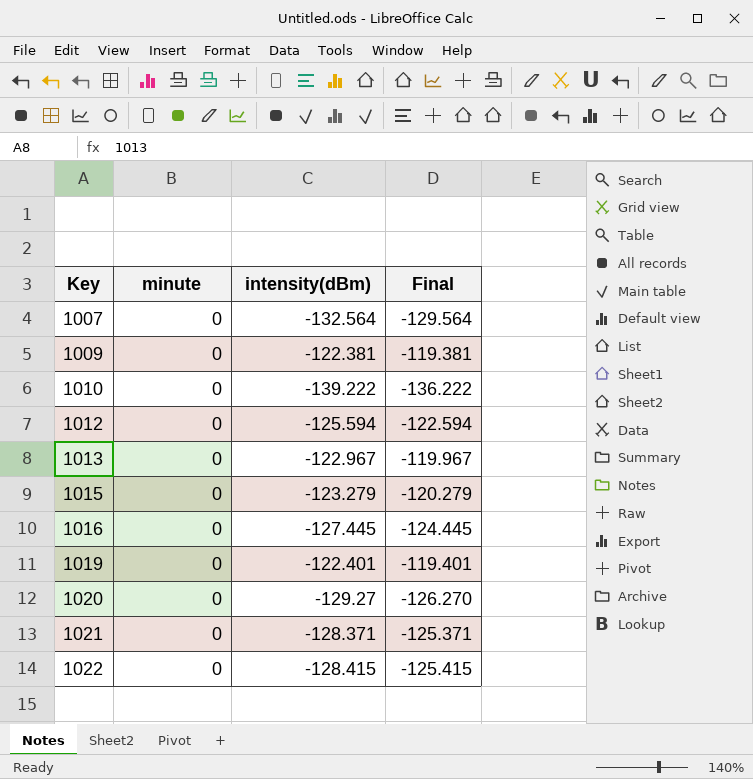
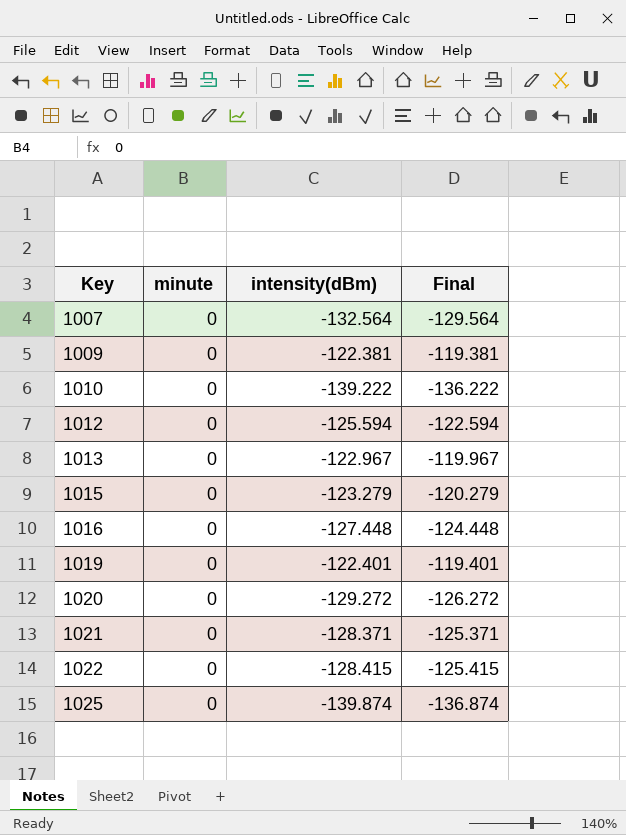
1016 | intensity(dBm): -127.445 -> -127.448
1016 | Final: -124.445 -> -124.448
1020 | intensity(dBm): -129.27 -> -129.272
1020 | Final: -126.270 -> -126.272
row 1025: none -> 0 | -139.874 | -136.874

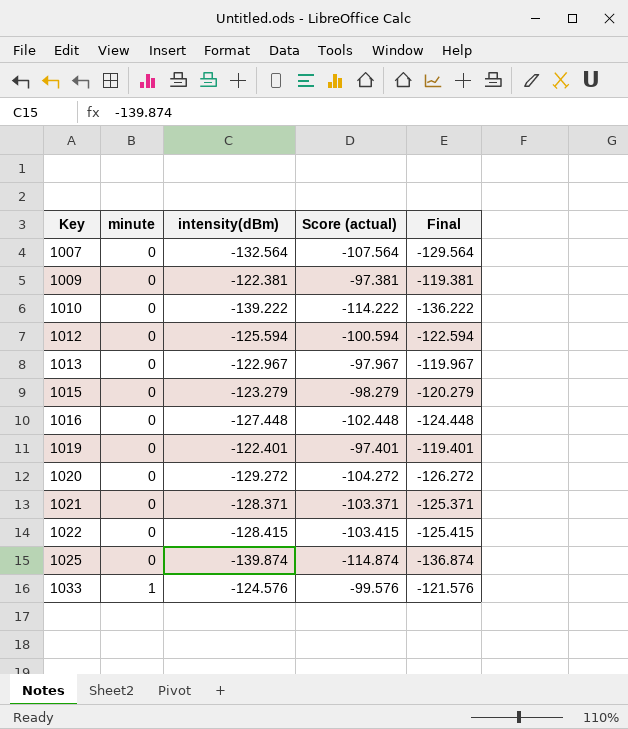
column Score (actual) | formula: none -> [intensity(dBm)] + 25
row 1033: none -> 1 | -124.576 | -99.576 | -121.576

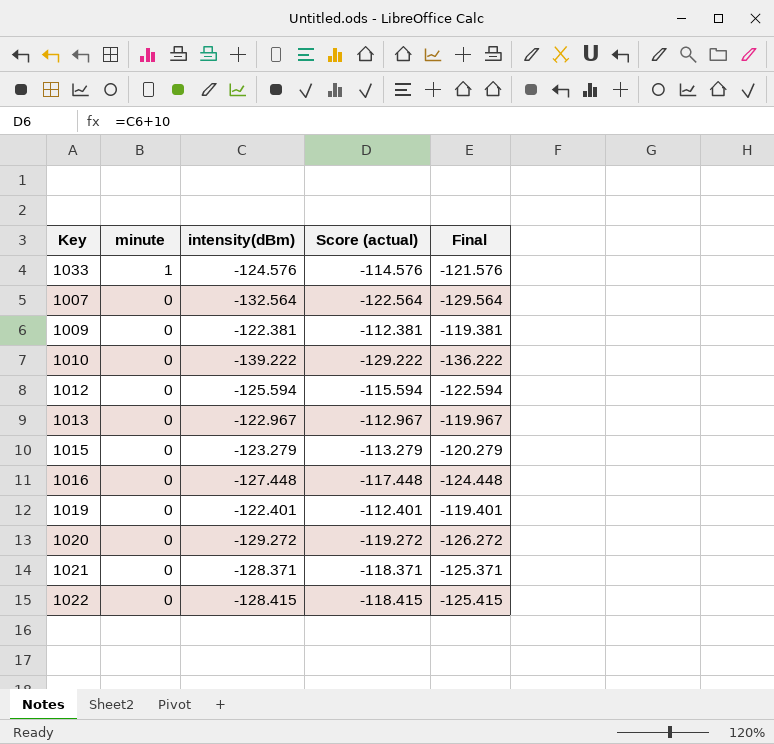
row order: Key ascending -> minute descending
column Score (actual) | formula: [intensity(dBm)] + 25 -> [intensity(dBm)] + 10
row 1025: 0 | -139.874 | -114.874 | -136.874 -> none

